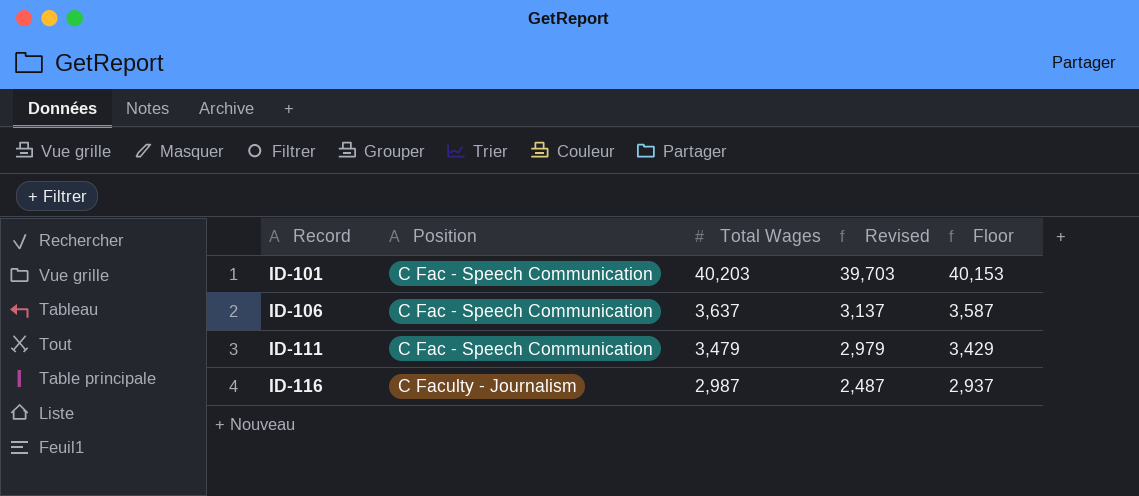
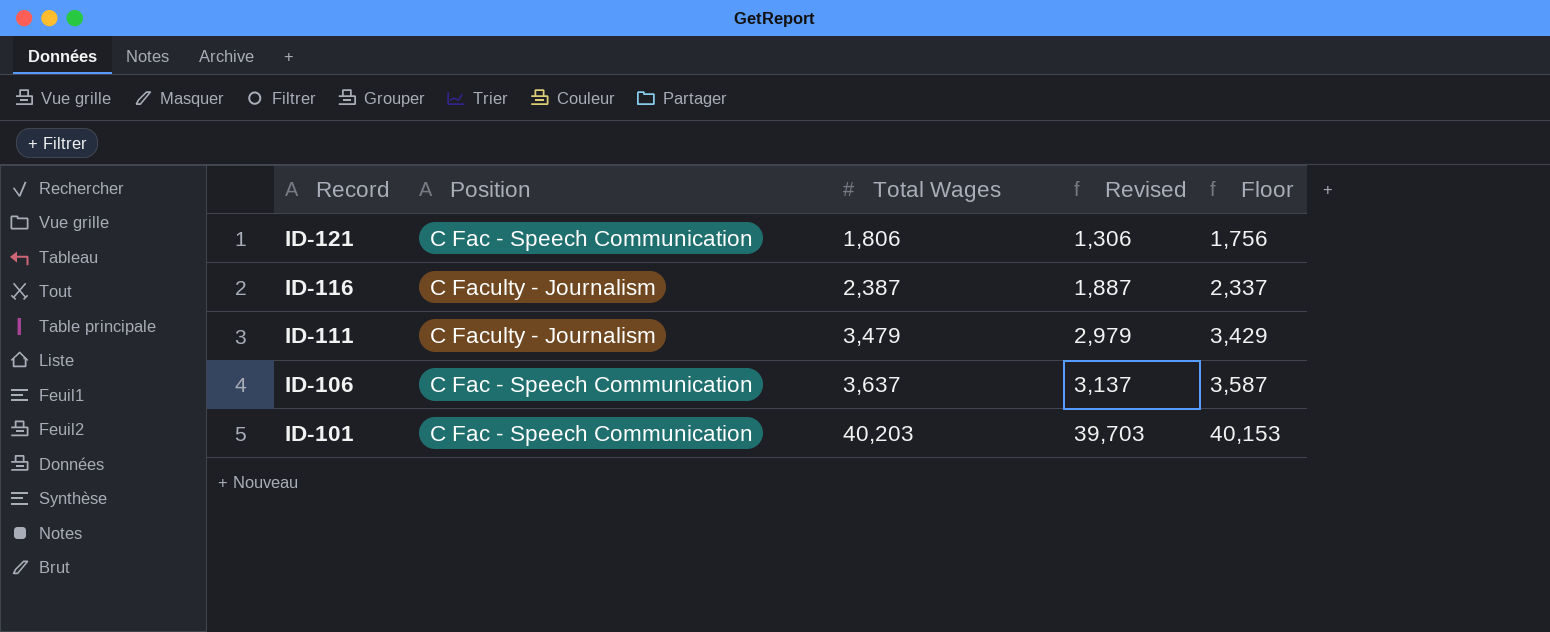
row order: Record ascending -> Record descending
row ID-121: none -> C Fac - Speech Communication | 1,806 | 1,306 | 1,756
ID-116 | Total Wages: 2,987 -> 2,387
ID-116 | Revised: 2,487 -> 1,887
ID-116 | Floor: 2,937 -> 2,337
ID-111 | Position: C Fac - Speech Communication -> C Faculty - Journalism

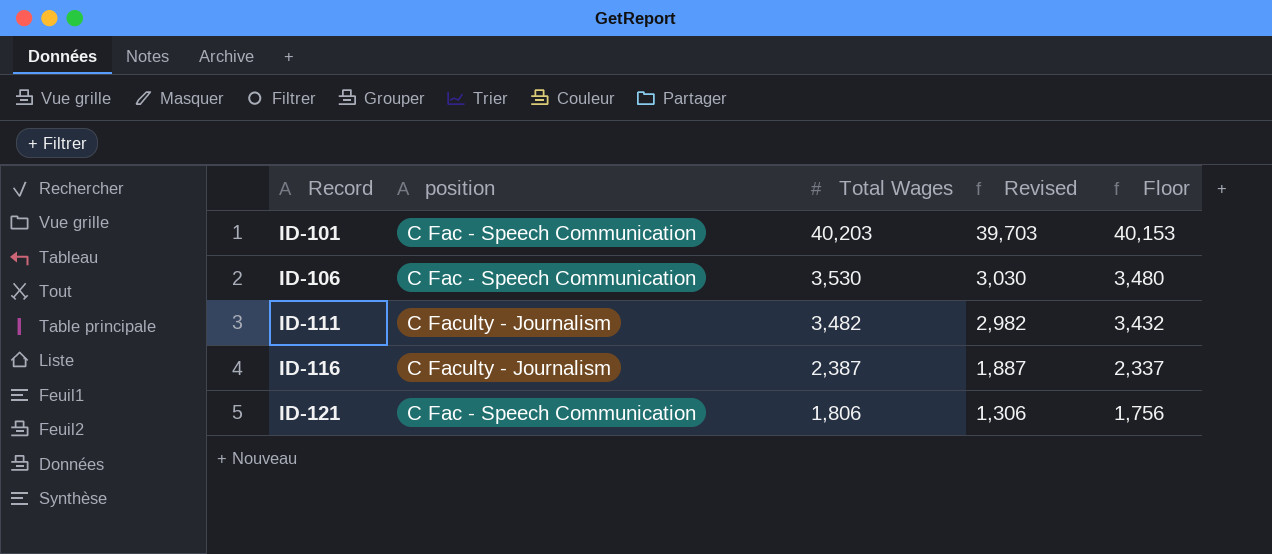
row order: Record descending -> Record ascending
column name: Position -> position
ID-106 | Total Wages: 3,637 -> 3,530
ID-106 | Revised: 3,137 -> 3,030
ID-106 | Floor: 3,587 -> 3,480
ID-111 | Total Wages: 3,479 -> 3,482
ID-111 | Revised: 2,979 -> 2,982
ID-111 | Floor: 3,429 -> 3,432

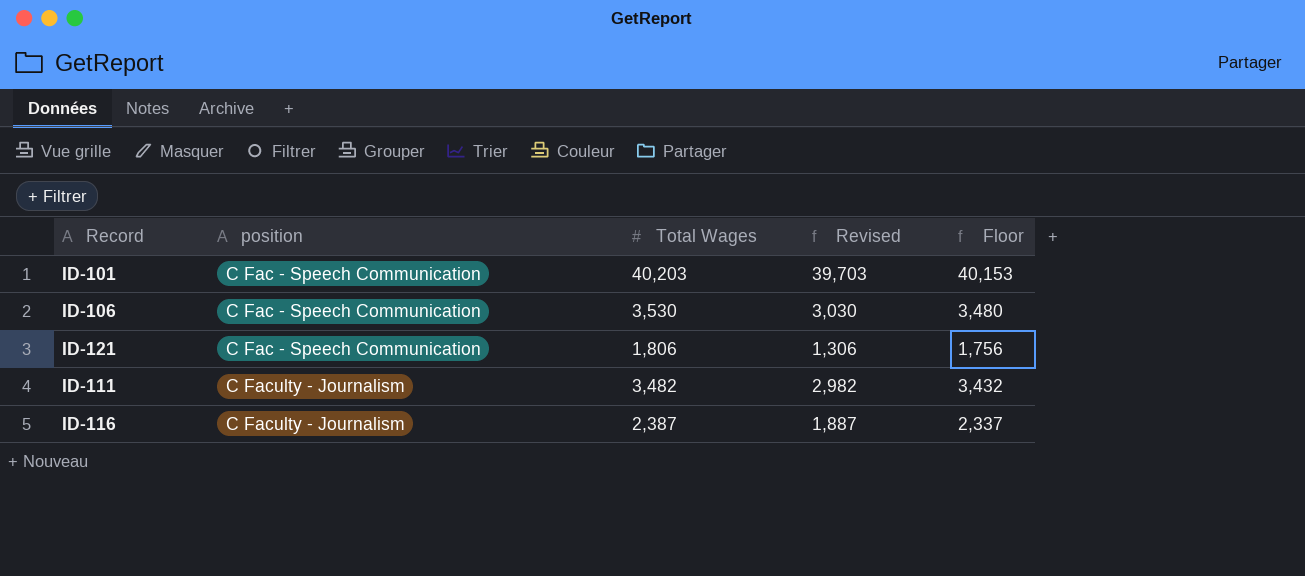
row order: Record ascending -> position ascending

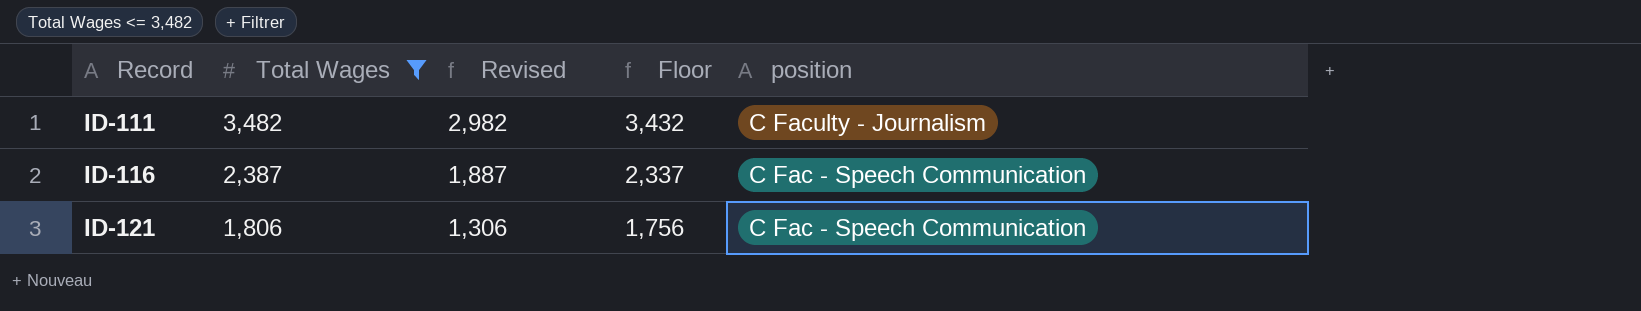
filter: none -> Total Wages <= 3,482
row order: position ascending -> Record ascending
column position | position: 2 -> 5
ID-116 | position: C Faculty - Journalism -> C Fac - Speech Communication

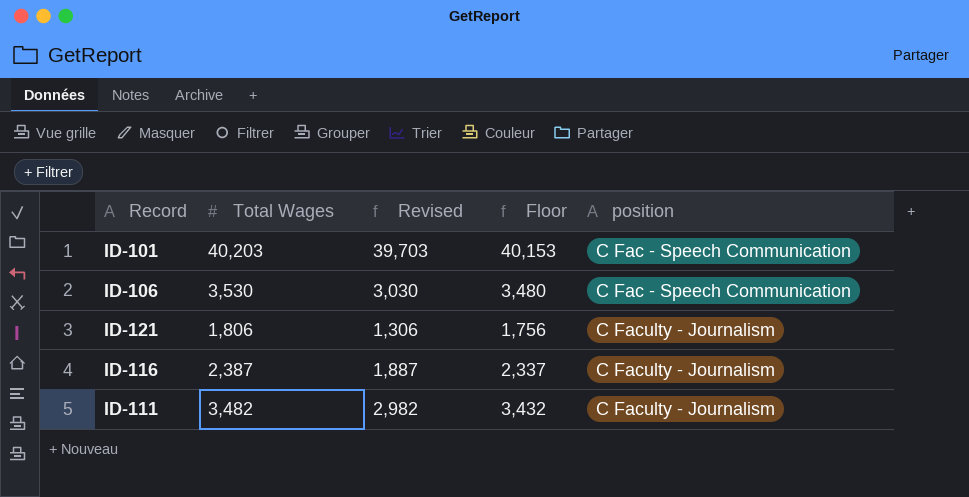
filter: Total Wages <= 3,482 -> none
row order: Record ascending -> position ascending
ID-121 | position: C Fac - Speech Communication -> C Faculty - Journalism
ID-116 | position: C Fac - Speech Communication -> C Faculty - Journalism

